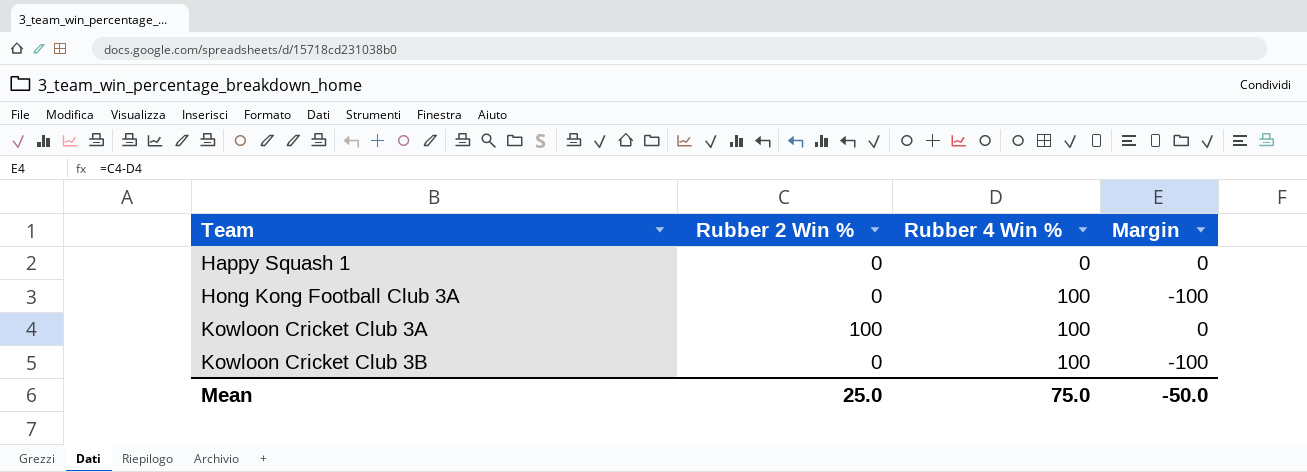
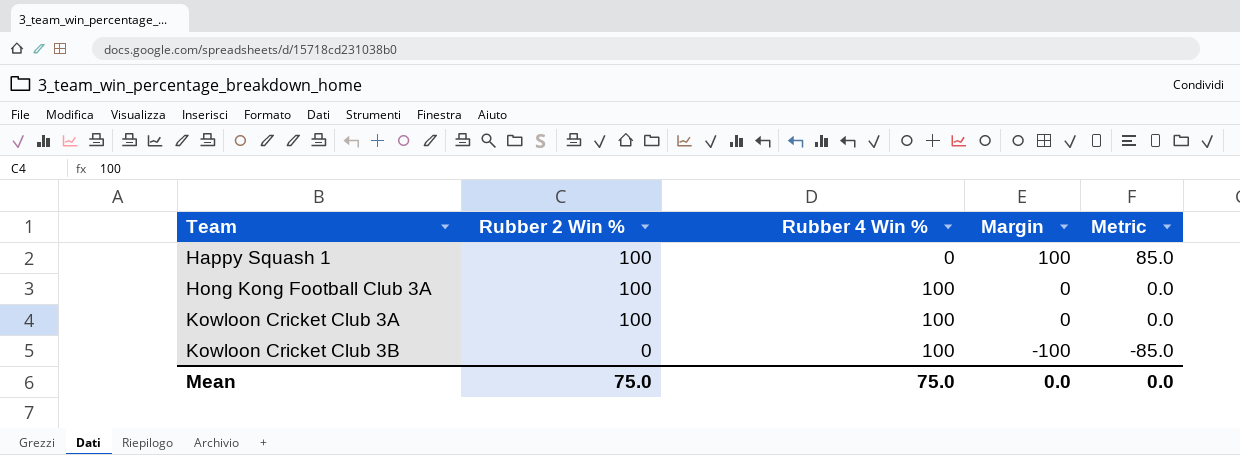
column Metric | formula: none -> [Margin] * 0.85
Happy Squash 1 | Rubber 2 Win %: 0 -> 100
Happy Squash 1 | Margin: 0 -> 100
Hong Kong Football Club 3A | Rubber 2 Win %: 0 -> 100
Hong Kong Football Club 3A | Margin: -100 -> 0
Mean | Rubber 2 Win %: 25.0 -> 75.0
Mean | Margin: -50.0 -> 0.0

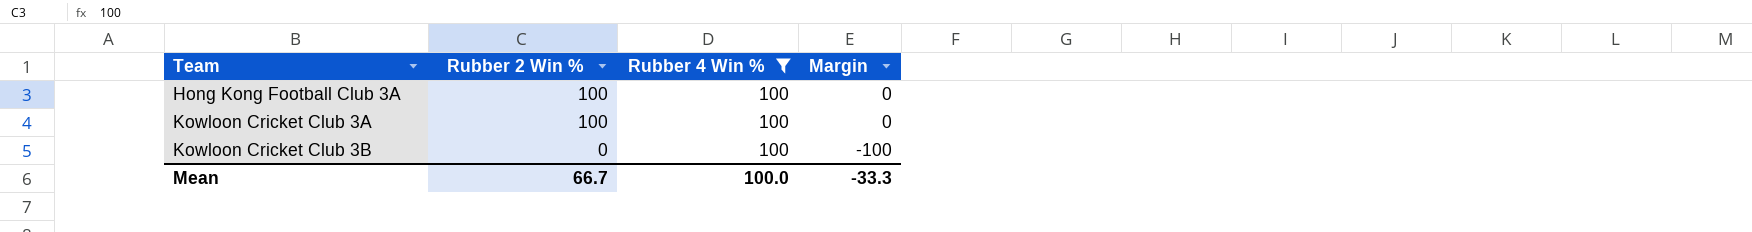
filter: none -> Rubber 4 Win % = 100
column Metric | formula: [Margin] * 0.85 -> none
Mean | Rubber 2 Win %: 75.0 -> 66.7
Mean | Rubber 4 Win %: 75.0 -> 100.0
Mean | Margin: 0.0 -> -33.3

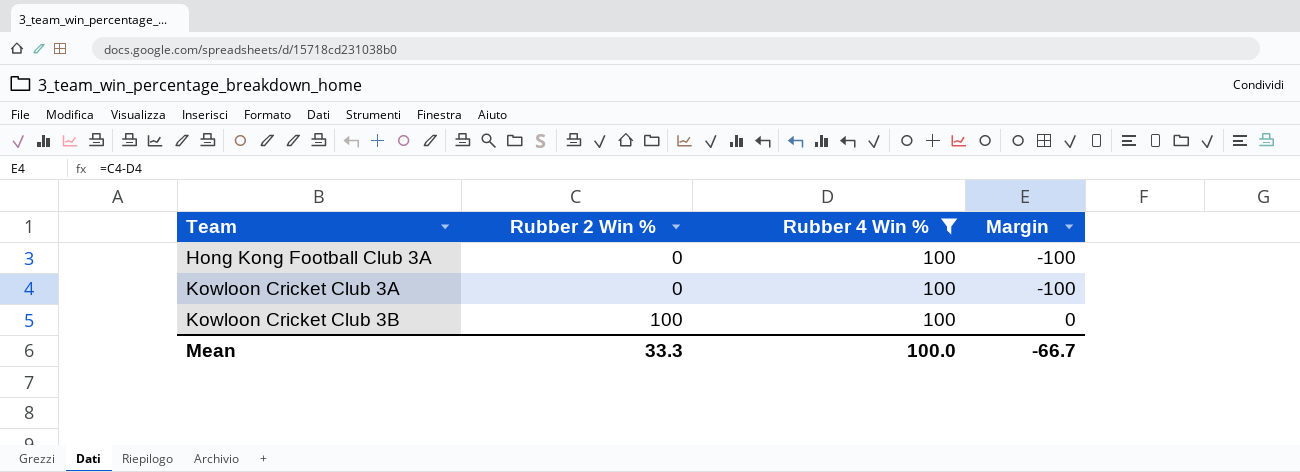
Hong Kong Football Club 3A | Rubber 2 Win %: 100 -> 0
Hong Kong Football Club 3A | Margin: 0 -> -100
Kowloon Cricket Club 3A | Rubber 2 Win %: 100 -> 0
Kowloon Cricket Club 3A | Margin: 0 -> -100
Kowloon Cricket Club 3B | Rubber 2 Win %: 0 -> 100
Kowloon Cricket Club 3B | Margin: -100 -> 0
Mean | Rubber 2 Win %: 66.7 -> 33.3
Mean | Margin: -33.3 -> -66.7

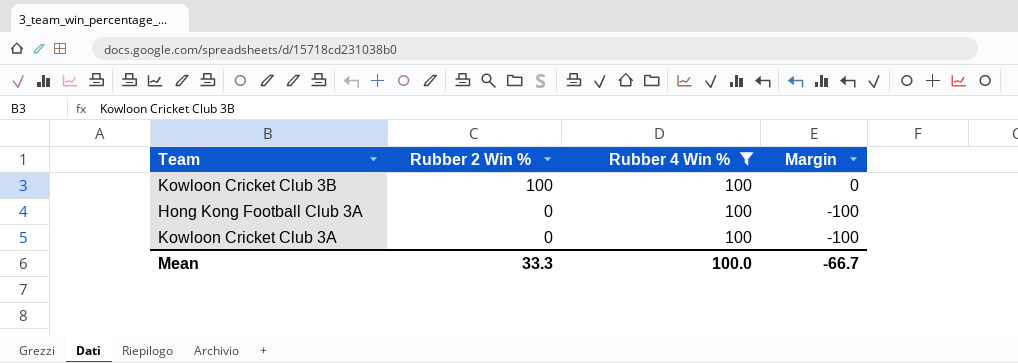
row order: Team ascending -> Rubber 2 Win % descending

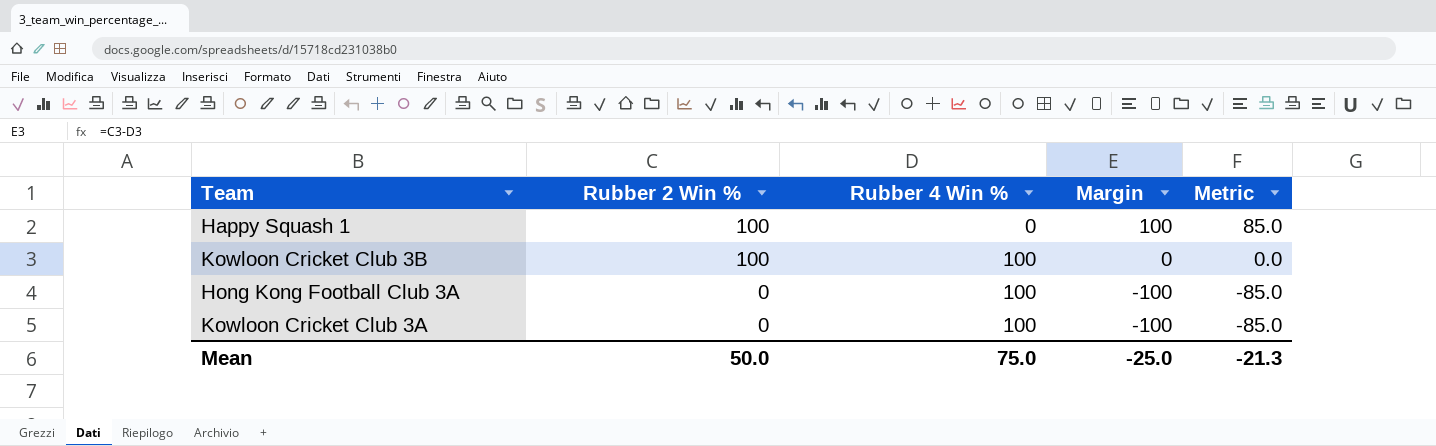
filter: Rubber 4 Win % = 100 -> none
column Metric | formula: none -> [Margin] * 0.85
Mean | Rubber 2 Win %: 33.3 -> 50.0
Mean | Rubber 4 Win %: 100.0 -> 75.0
Mean | Margin: -66.7 -> -25.0

